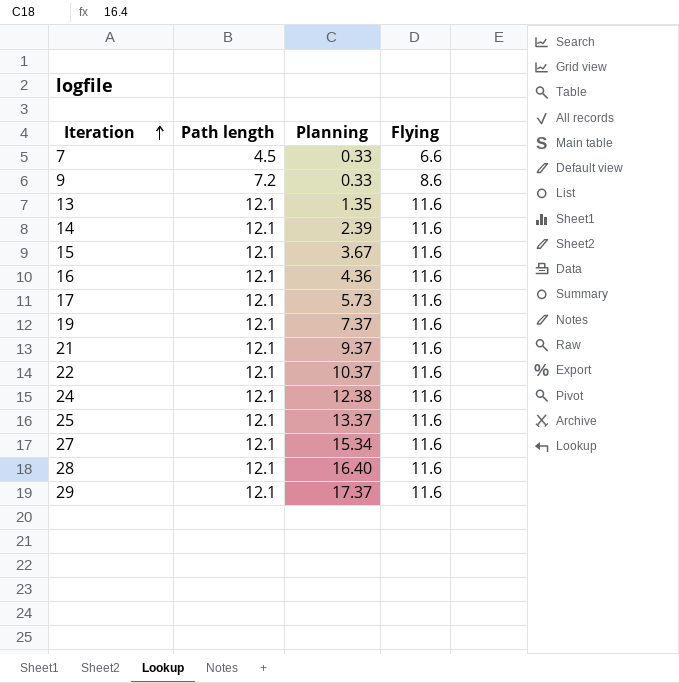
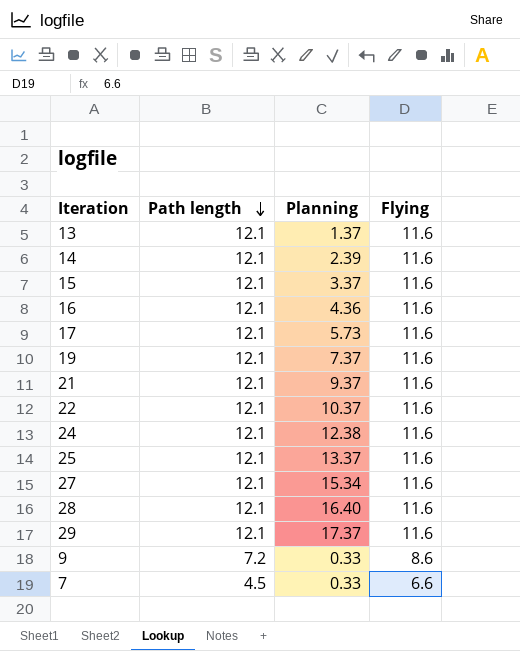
row order: Iteration ascending -> Path length descending
13 | Planning: 1.35 -> 1.37
15 | Planning: 3.67 -> 3.37

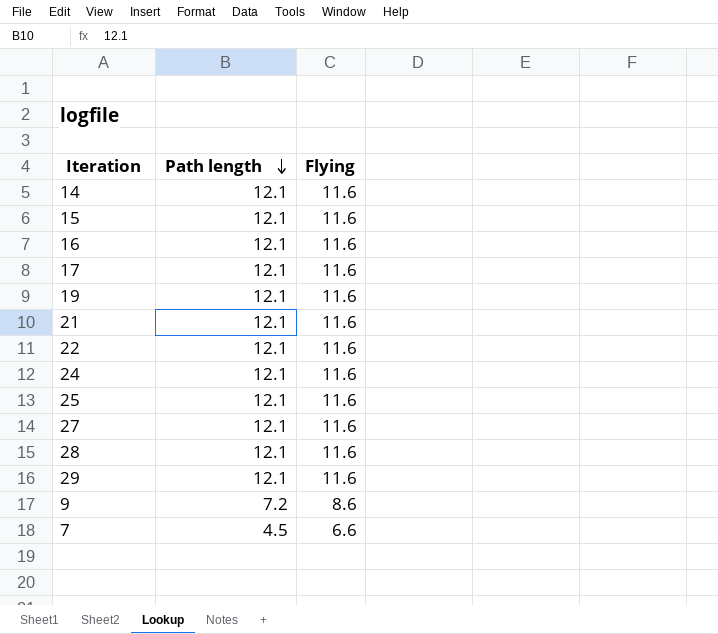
column Planning | position: 3 -> none
row 13: 12.1 | 1.37 | 11.6 -> none

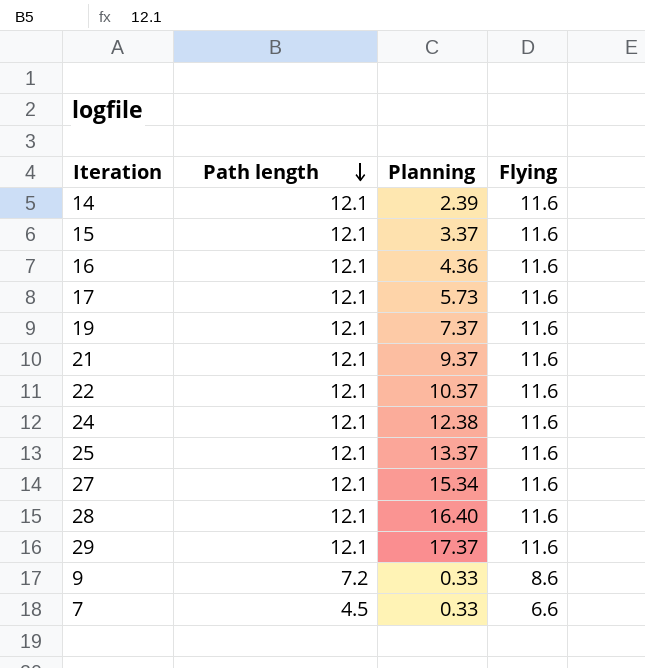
column Planning | position: none -> 3

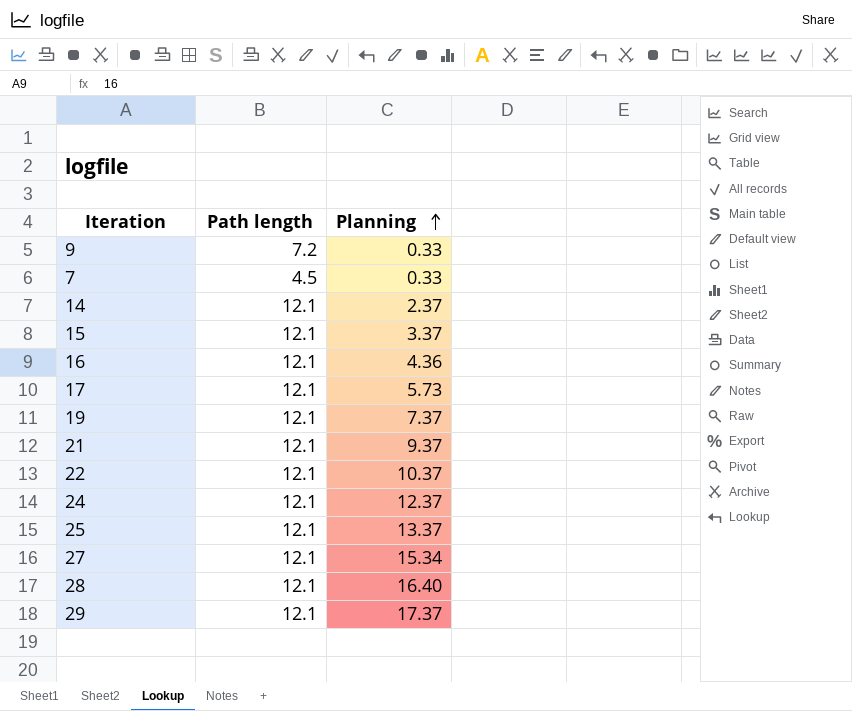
row order: Path length descending -> Planning ascending
column Flying | position: 4 -> none
14 | Planning: 2.39 -> 2.37
24 | Planning: 12.38 -> 12.37

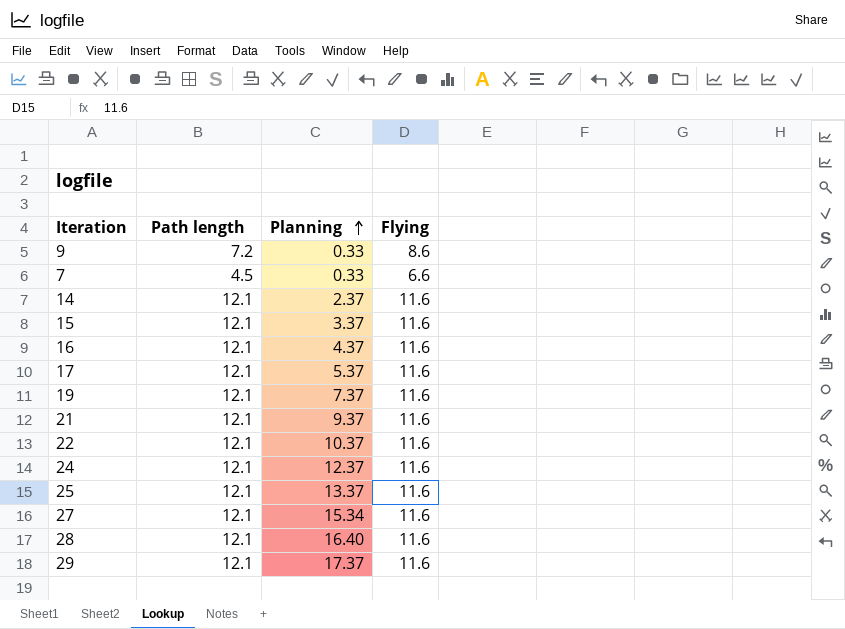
column Flying | position: none -> 4
16 | Planning: 4.36 -> 4.37
17 | Planning: 5.73 -> 5.37

